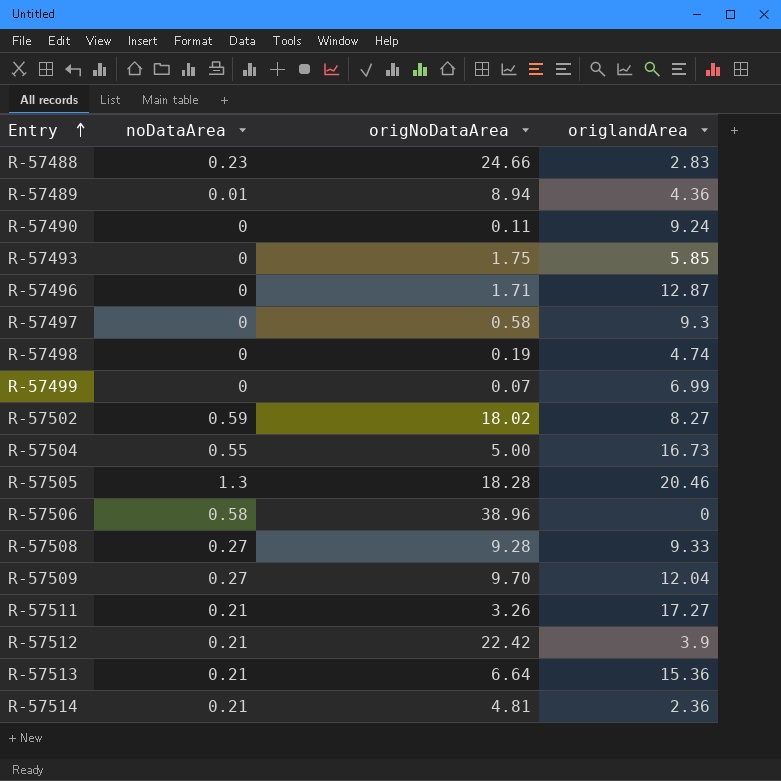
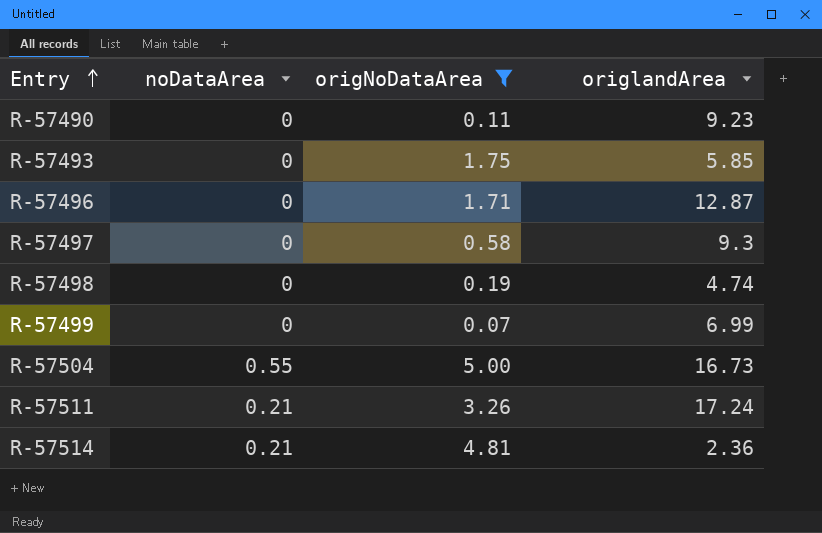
filter: none -> origNoDataArea <= 5.00
R-57490 | origlandArea: 9.24 -> 9.23
R-57511 | origlandArea: 17.27 -> 17.24

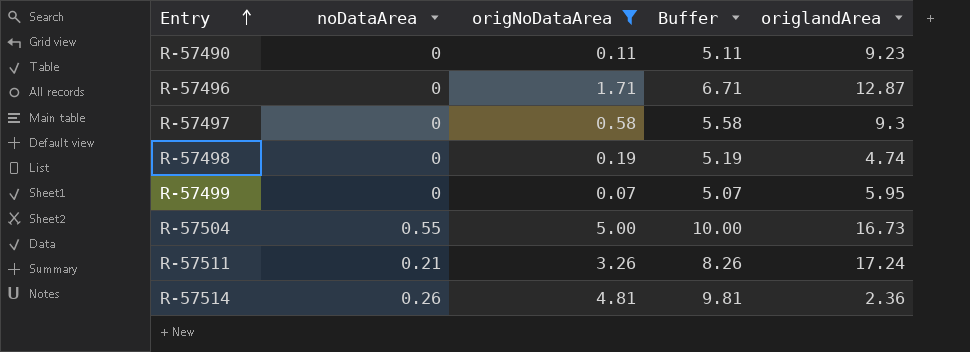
column Buffer | formula: none -> [origNoDataArea] + 5
row R-57493: 0 | 1.75 | 5.85 -> none
R-57499 | origlandArea: 6.99 -> 5.95
R-57514 | noDataArea: 0.21 -> 0.26

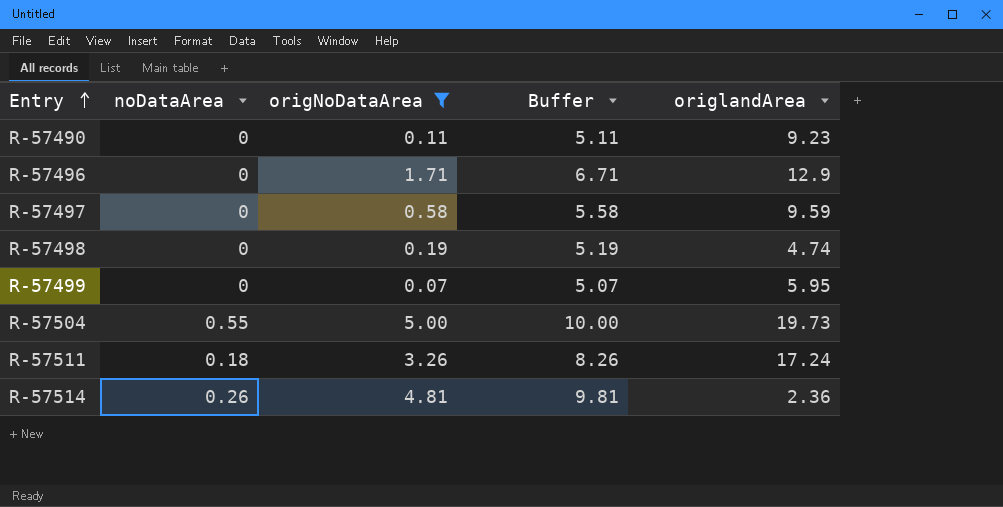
R-57496 | origlandArea: 12.87 -> 12.9
R-57497 | origlandArea: 9.3 -> 9.59
R-57504 | origlandArea: 16.73 -> 19.73
R-57511 | noDataArea: 0.21 -> 0.18

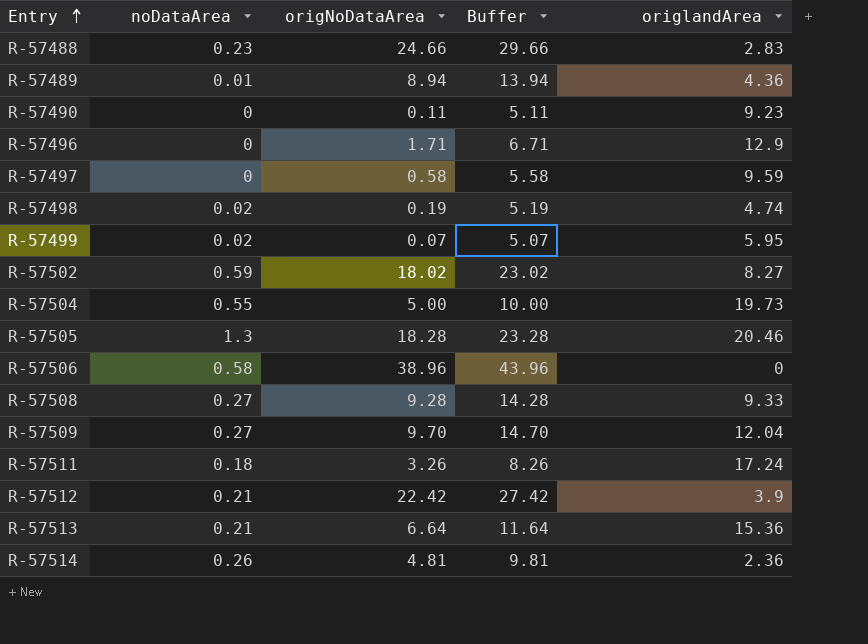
filter: origNoDataArea <= 5.00 -> none
R-57498 | noDataArea: 0 -> 0.02
R-57499 | noDataArea: 0 -> 0.02

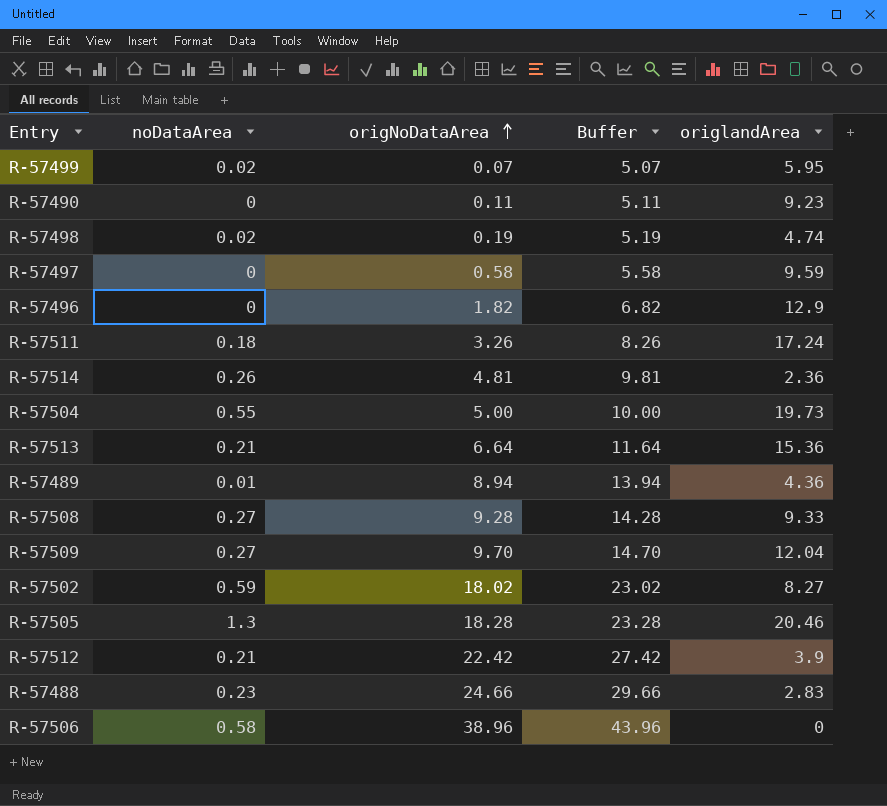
row order: Entry ascending -> origNoDataArea ascending
R-57496 | origNoDataArea: 1.71 -> 1.82
R-57496 | Buffer: 6.71 -> 6.82

